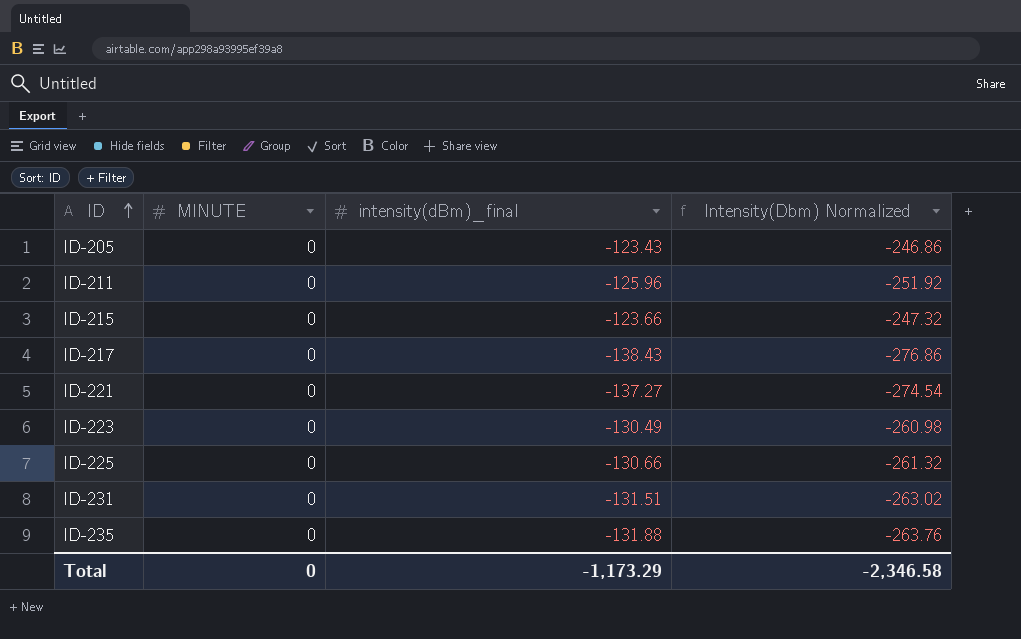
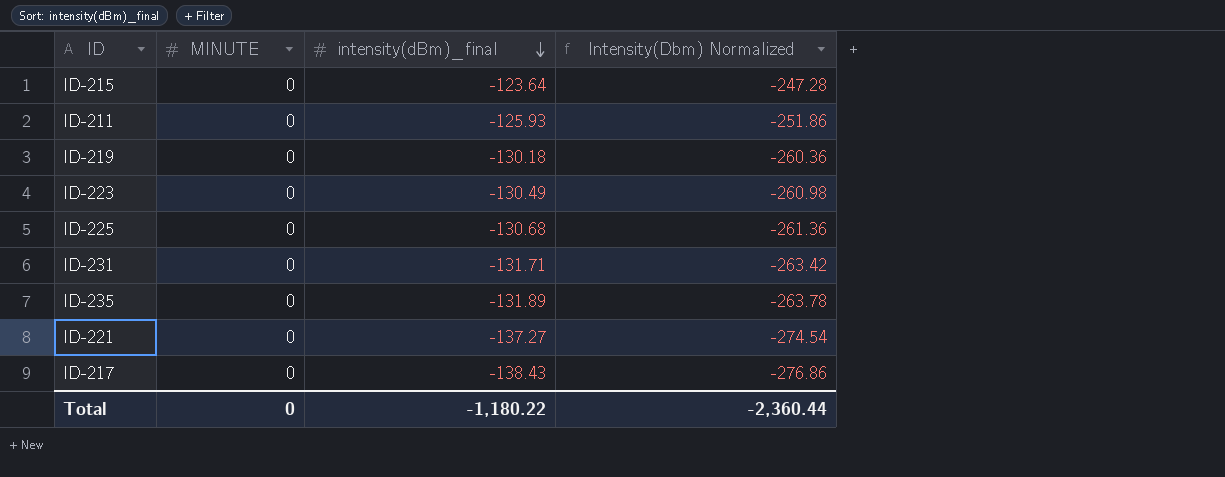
row order: ID ascending -> intensity(dBm)_final descending
row ID-205: 0 | -123.43 | -246.86 -> none
ID-215 | intensity(dBm)_final: -123.66 -> -123.64
ID-215 | Intensity(Dbm) Normalized: -247.32 -> -247.28
ID-211 | intensity(dBm)_final: -125.96 -> -125.93
ID-211 | Intensity(Dbm) Normalized: -251.92 -> -251.86
row ID-219: none -> 0 | -130.18 | -260.36
ID-225 | intensity(dBm)_final: -130.66 -> -130.68
ID-225 | Intensity(Dbm) Normalized: -261.32 -> -261.36
ID-231 | intensity(dBm)_final: -131.51 -> -131.71
ID-231 | Intensity(Dbm) Normalized: -263.02 -> -263.42
ID-235 | intensity(dBm)_final: -131.88 -> -131.89
ID-235 | Intensity(Dbm) Normalized: -263.76 -> -263.78
Total | intensity(dBm)_final: -1,173.29 -> -1,180.22
Total | Intensity(Dbm) Normalized: -2,346.58 -> -2,360.44

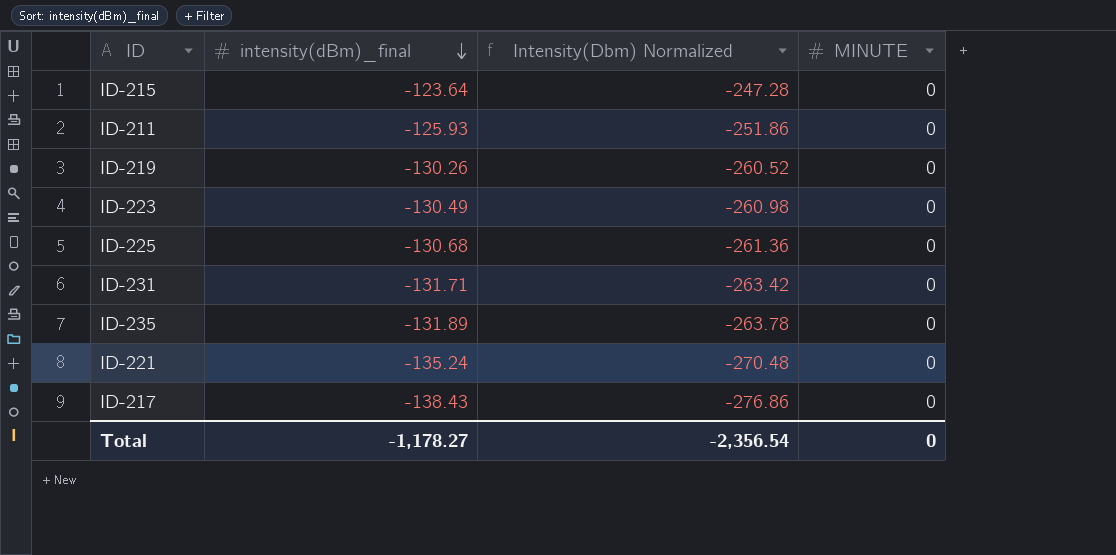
column MINUTE | position: 2 -> 4
ID-219 | intensity(dBm)_final: -130.18 -> -130.26
ID-219 | Intensity(Dbm) Normalized: -260.36 -> -260.52
ID-221 | intensity(dBm)_final: -137.27 -> -135.24
ID-221 | Intensity(Dbm) Normalized: -274.54 -> -270.48
Total | intensity(dBm)_final: -1,180.22 -> -1,178.27
Total | Intensity(Dbm) Normalized: -2,360.44 -> -2,356.54

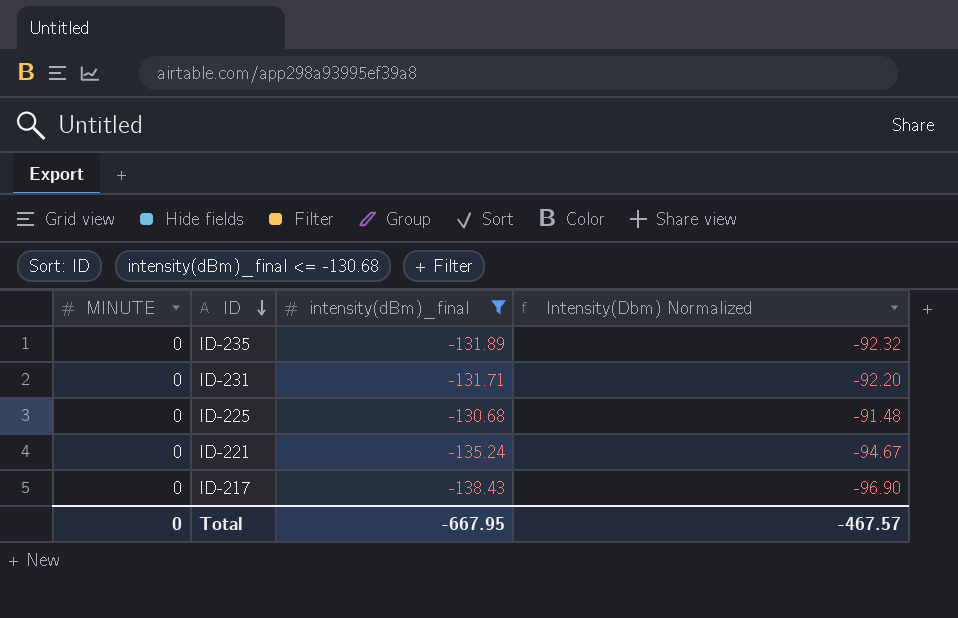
filter: none -> intensity(dBm)_final <= -130.68
row order: intensity(dBm)_final descending -> ID descending
column MINUTE | position: 4 -> 1
column Intensity(Dbm) Normalized | formula: [intensity(dBm)_final] * 2 -> [intensity(dBm)_final] * 0.7
Total | intensity(dBm)_final: -1,178.27 -> -667.95
Total | Intensity(Dbm) Normalized: -2,356.54 -> -467.57

